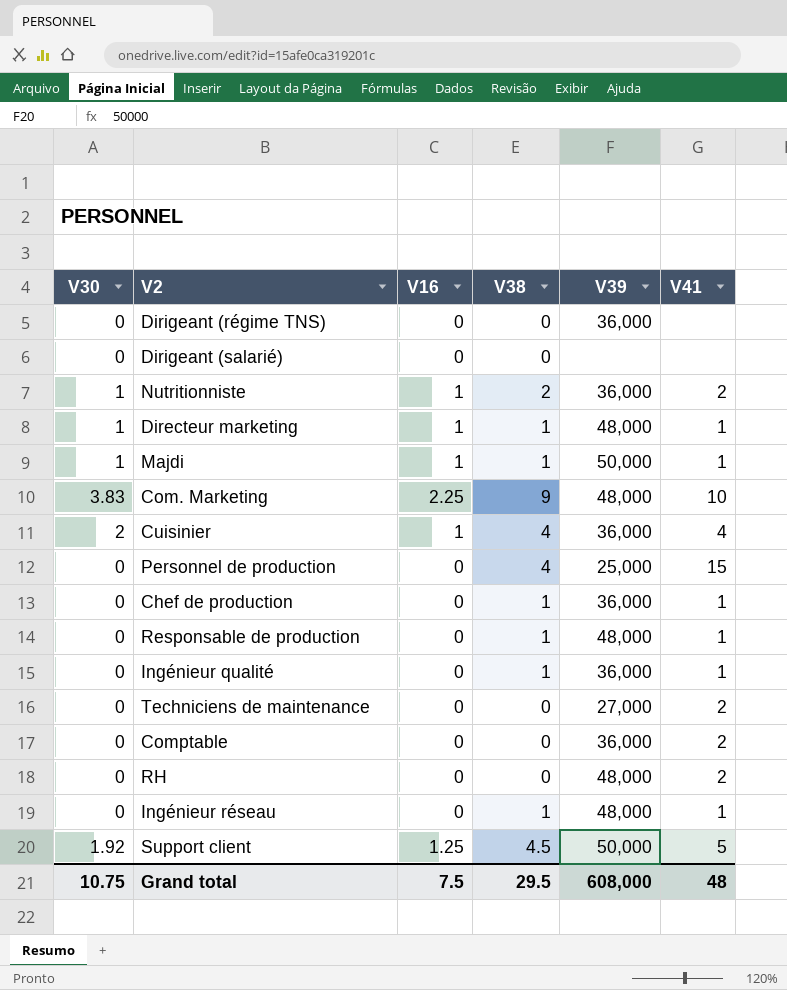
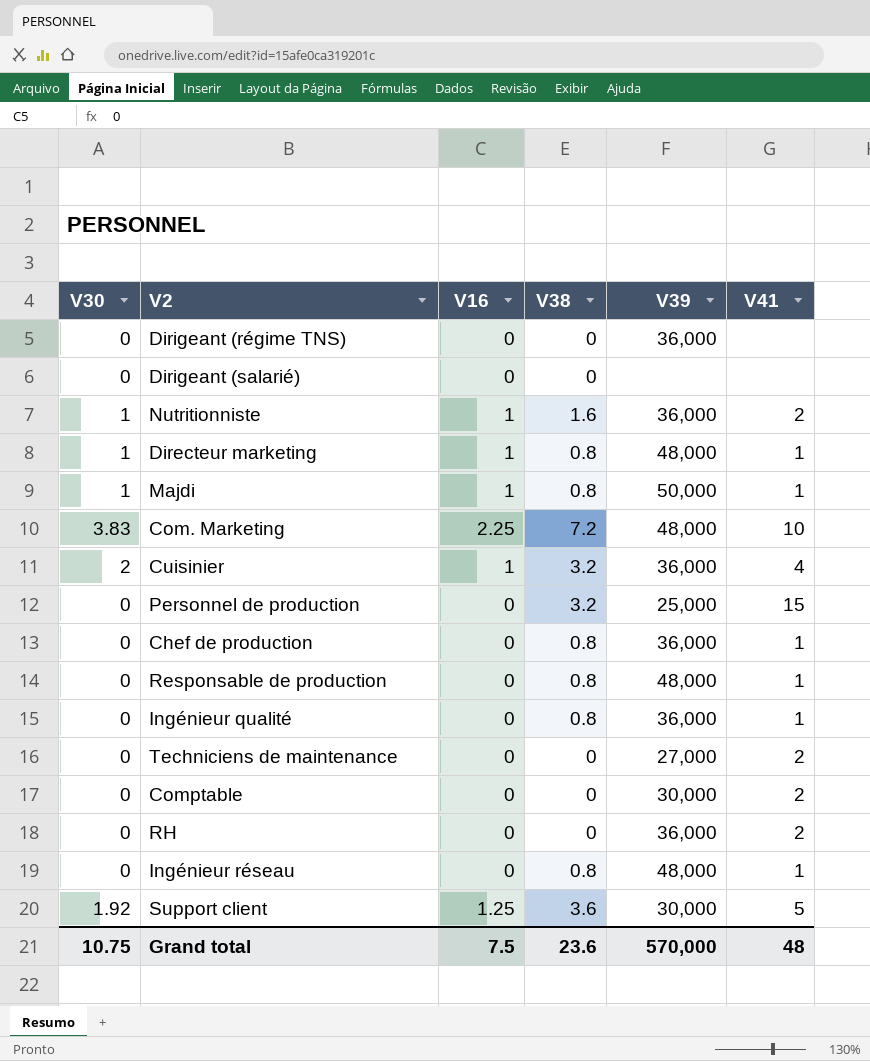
Nutritionniste | V38: 2 -> 1.6
Directeur marketing | V38: 1 -> 0.8
Majdi | V38: 1 -> 0.8
Com. Marketing | V38: 9 -> 7.2
Cuisinier | V38: 4 -> 3.2
Personnel de production | V38: 4 -> 3.2
Chef de production | V38: 1 -> 0.8
Responsable de production | V38: 1 -> 0.8
Ingénieur qualité | V38: 1 -> 0.8
Comptable | V39: 36,000 -> 30,000
RH | V39: 48,000 -> 36,000
Ingénieur réseau | V38: 1 -> 0.8
Support client | V38: 4.5 -> 3.6
Support client | V39: 50,000 -> 30,000
Grand total | V38: 29.5 -> 23.6
Grand total | V39: 608,000 -> 570,000

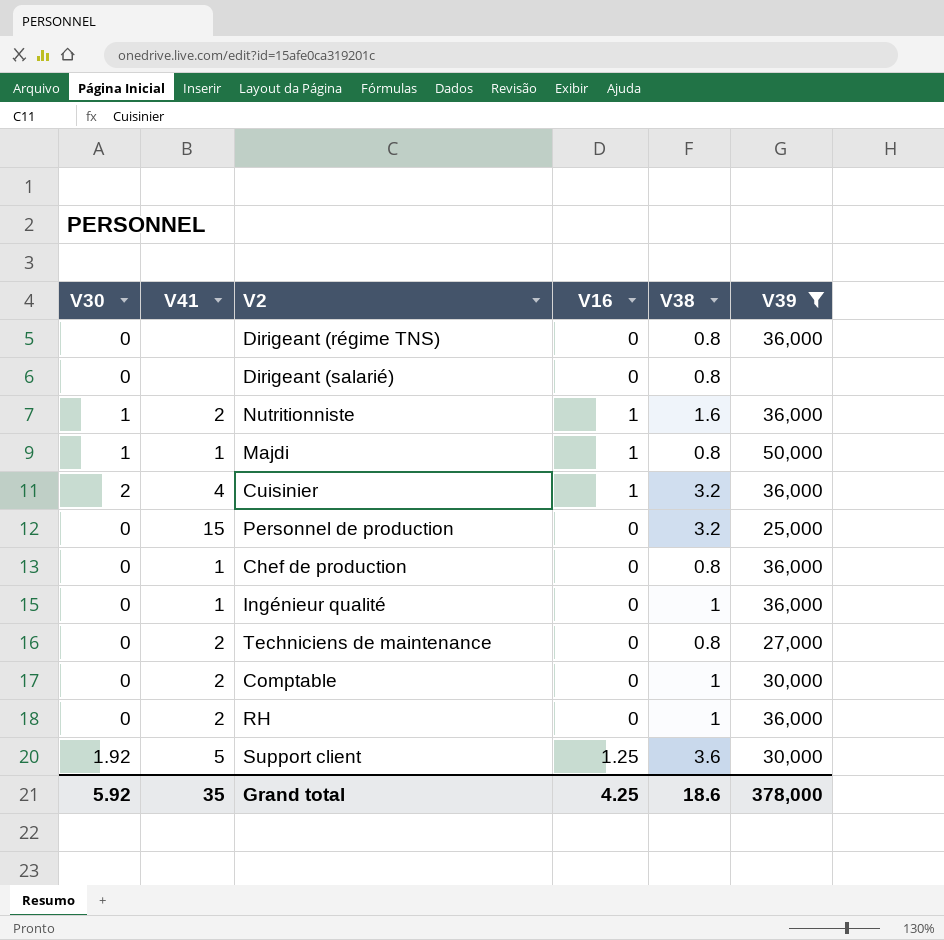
filter: none -> V39 != 48,000
column V41 | position: 6 -> 2
Dirigeant (régime TNS) | V38: 0 -> 0.8
Dirigeant (salarié) | V38: 0 -> 0.8
Ingénieur qualité | V38: 0.8 -> 1
Techniciens de maintenance | V38: 0 -> 0.8
Comptable | V38: 0 -> 1
RH | V38: 0 -> 1
Grand total | V30: 10.75 -> 5.92
Grand total | V41: 48 -> 35
Grand total | V16: 7.5 -> 4.25
Grand total | V38: 23.6 -> 18.6
Grand total | V39: 570,000 -> 378,000

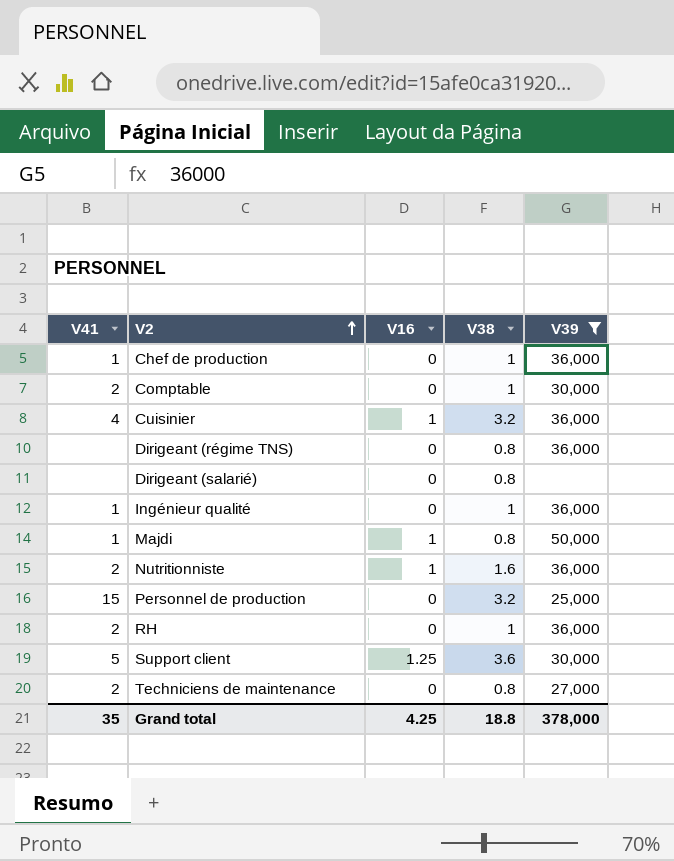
row order: none -> V2 ascending
column V30 | position: 1 -> none
Chef de production | V38: 0.8 -> 1
Grand total | V38: 18.6 -> 18.8

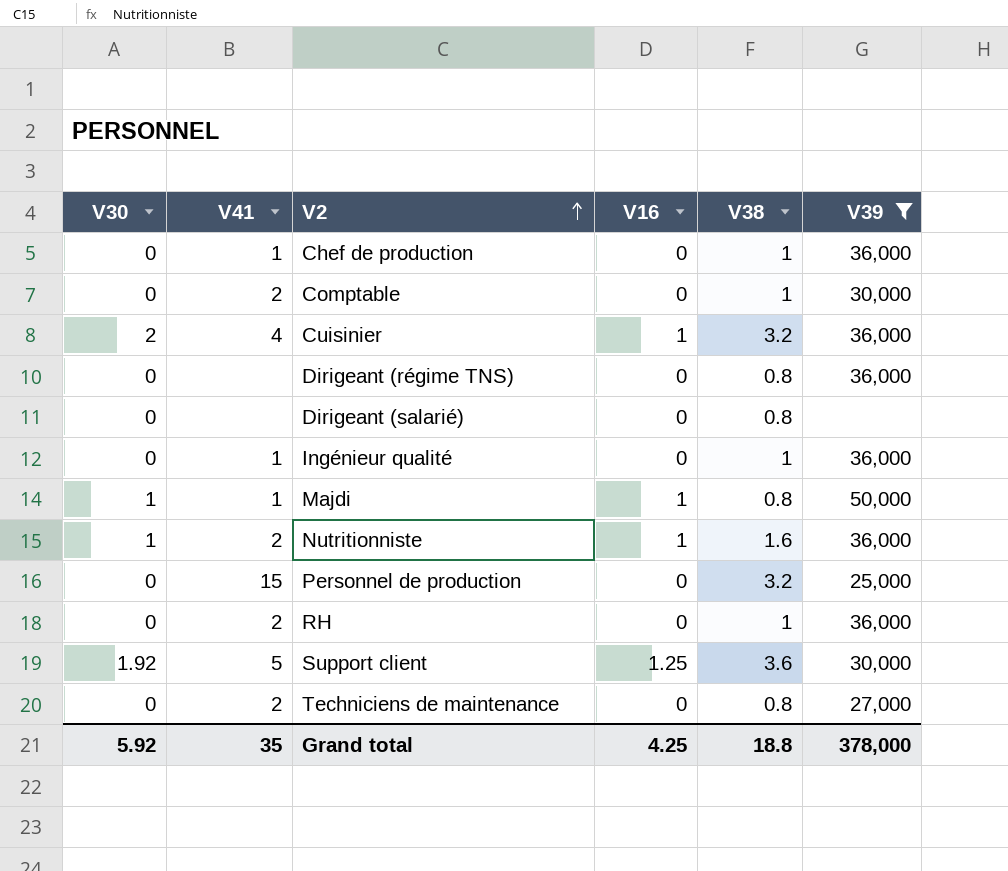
column V30 | position: none -> 1

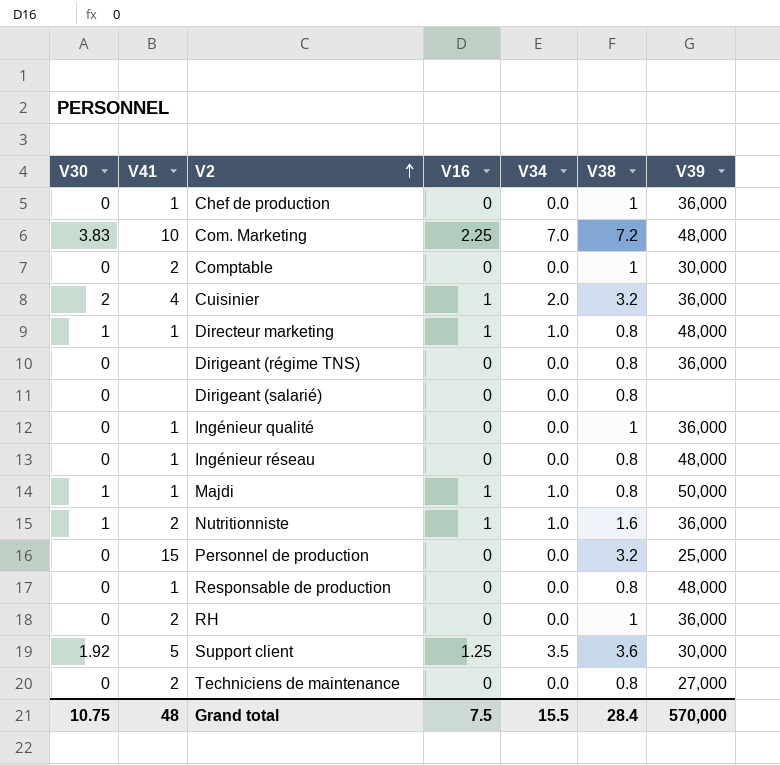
filter: V39 != 48,000 -> none
column V34 | position: none -> 5
Grand total | V30: 5.92 -> 10.75
Grand total | V41: 35 -> 48
Grand total | V16: 4.25 -> 7.5
Grand total | V38: 18.8 -> 28.4
Grand total | V39: 378,000 -> 570,000

